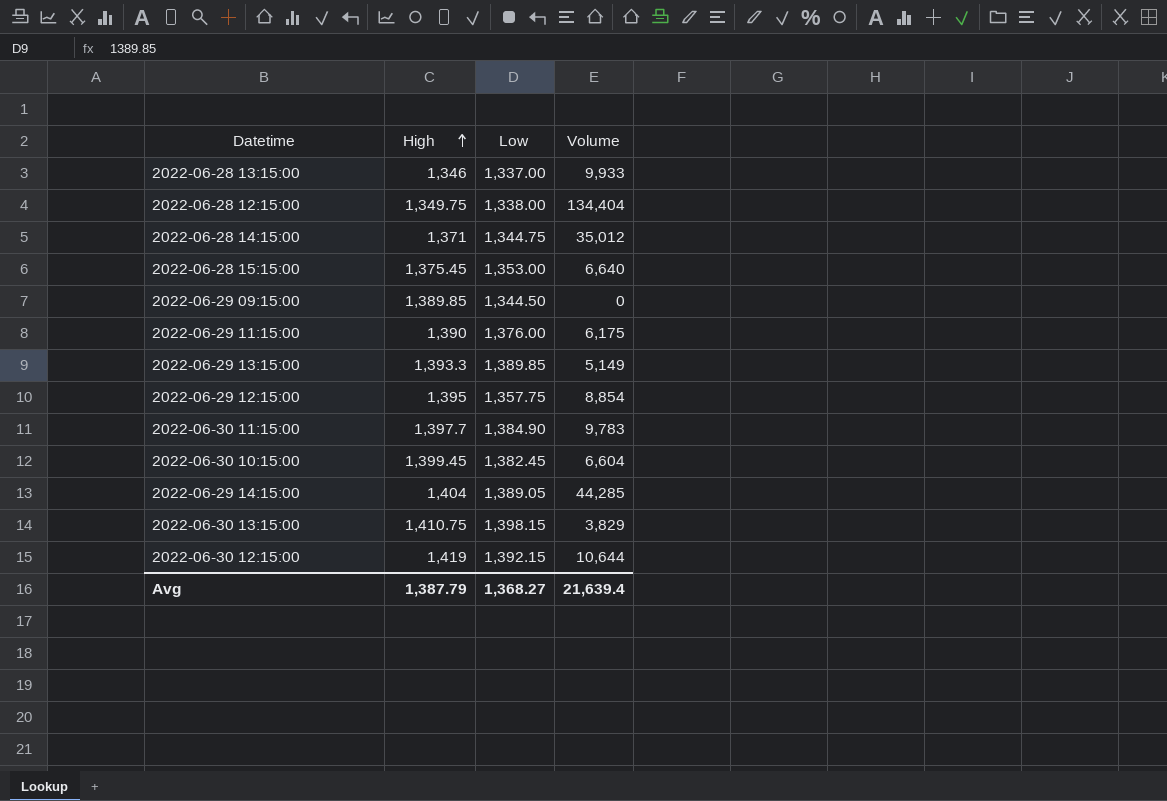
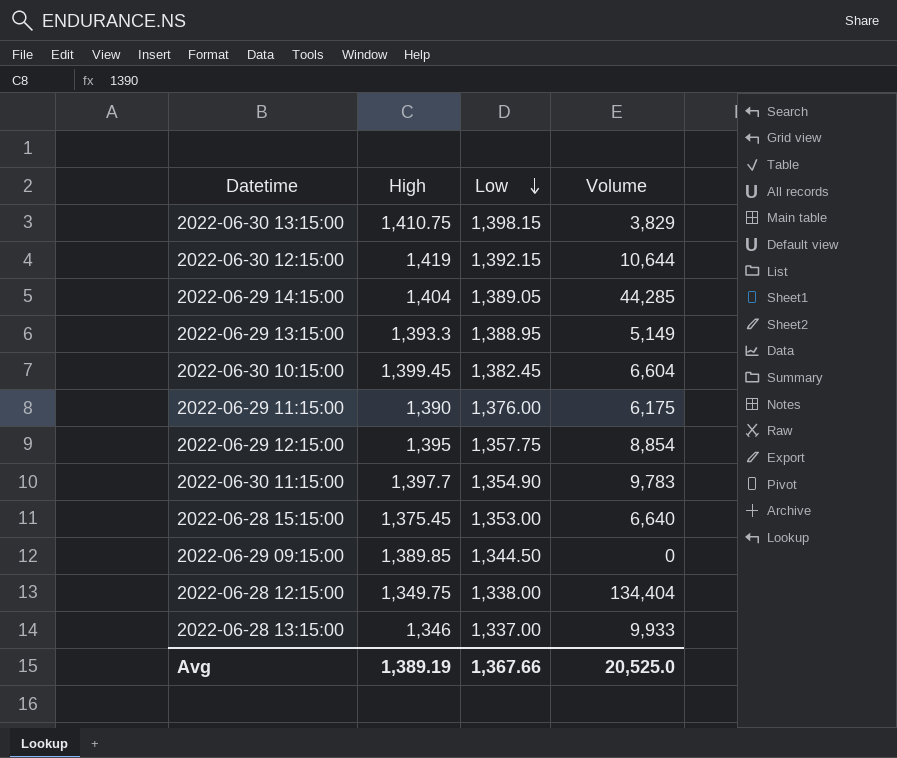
row order: High ascending -> Low descending
row 2022-06-28 14:15:00: 1,371 | 1,344.75 | 35,012 -> none
2022-06-29 13:15:00 | Low: 1,389.85 -> 1,388.95
2022-06-30 11:15:00 | Low: 1,384.90 -> 1,354.90
Avg | High: 1,387.79 -> 1,389.19
Avg | Low: 1,368.27 -> 1,367.66
Avg | Volume: 21,639.4 -> 20,525.0

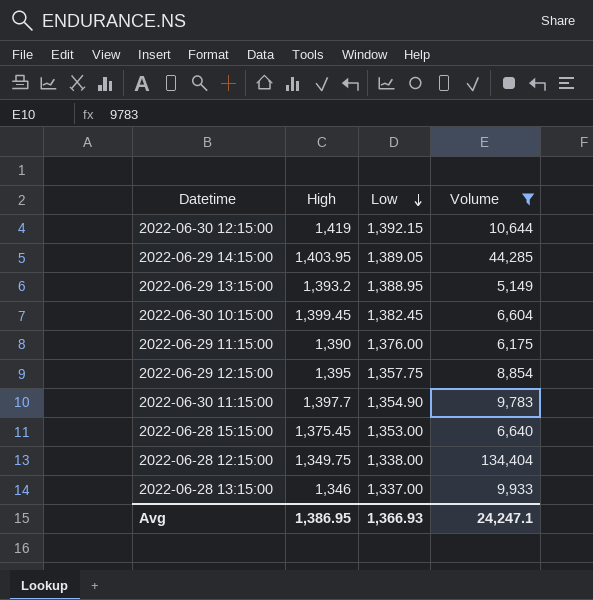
filter: none -> Volume >= 5,149
2022-06-29 14:15:00 | High: 1,404 -> 1,403.95
2022-06-29 13:15:00 | High: 1,393.3 -> 1,393.2
Avg | High: 1,389.19 -> 1,386.95
Avg | Low: 1,367.66 -> 1,366.93
Avg | Volume: 20,525.0 -> 24,247.1

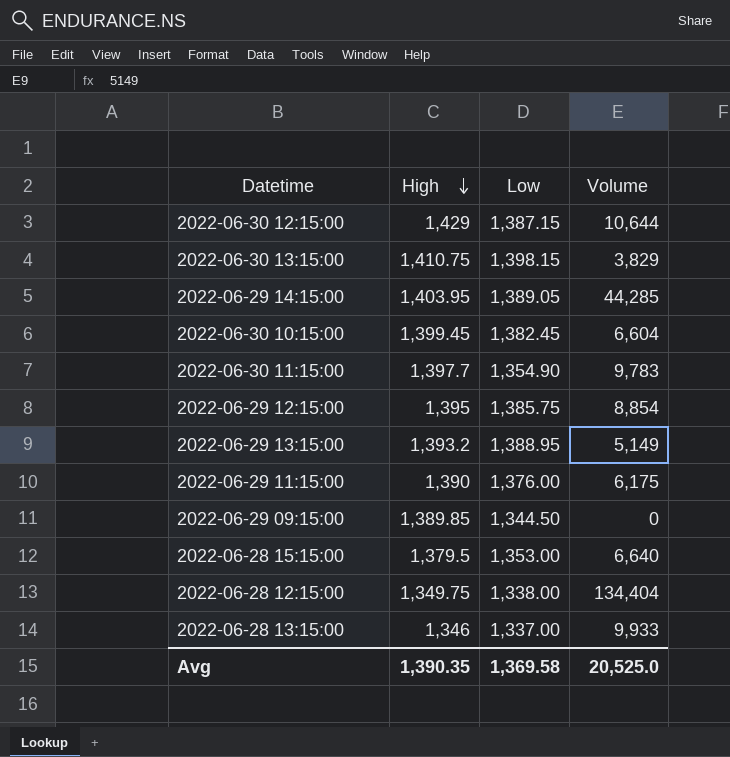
filter: Volume >= 5,149 -> none
row order: Low descending -> High descending
2022-06-30 12:15:00 | High: 1,419 -> 1,429
2022-06-30 12:15:00 | Low: 1,392.15 -> 1,387.15
2022-06-29 12:15:00 | Low: 1,357.75 -> 1,385.75
2022-06-28 15:15:00 | High: 1,375.45 -> 1,379.5
Avg | High: 1,386.95 -> 1,390.35
Avg | Low: 1,366.93 -> 1,369.58
Avg | Volume: 24,247.1 -> 20,525.0

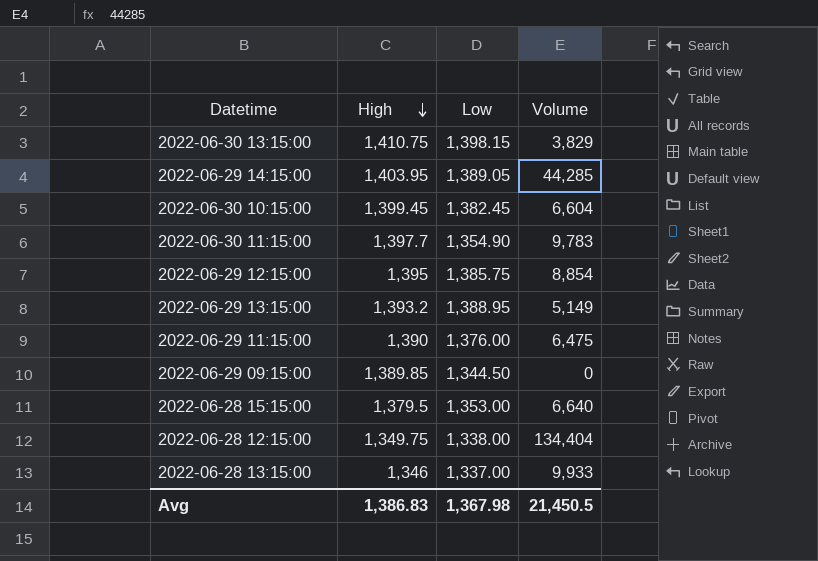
row 2022-06-30 12:15:00: 1,429 | 1,387.15 | 10,644 -> none
2022-06-29 11:15:00 | Volume: 6,175 -> 6,475
Avg | High: 1,390.35 -> 1,386.83
Avg | Low: 1,369.58 -> 1,367.98
Avg | Volume: 20,525.0 -> 21,450.5

